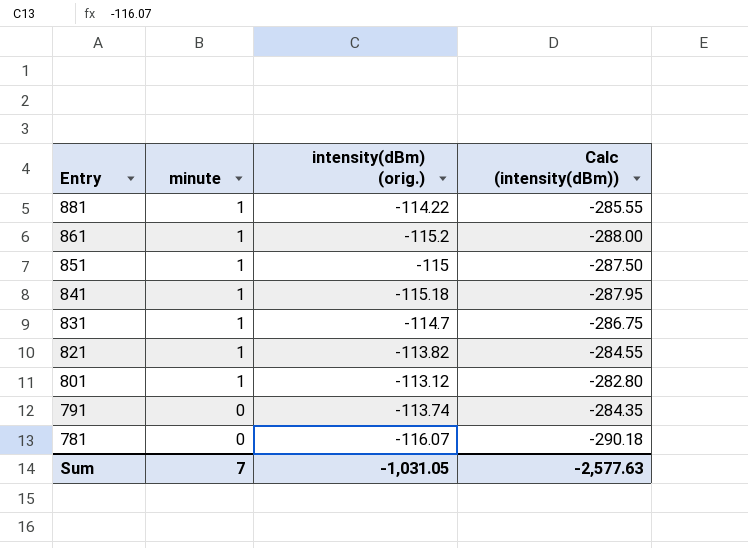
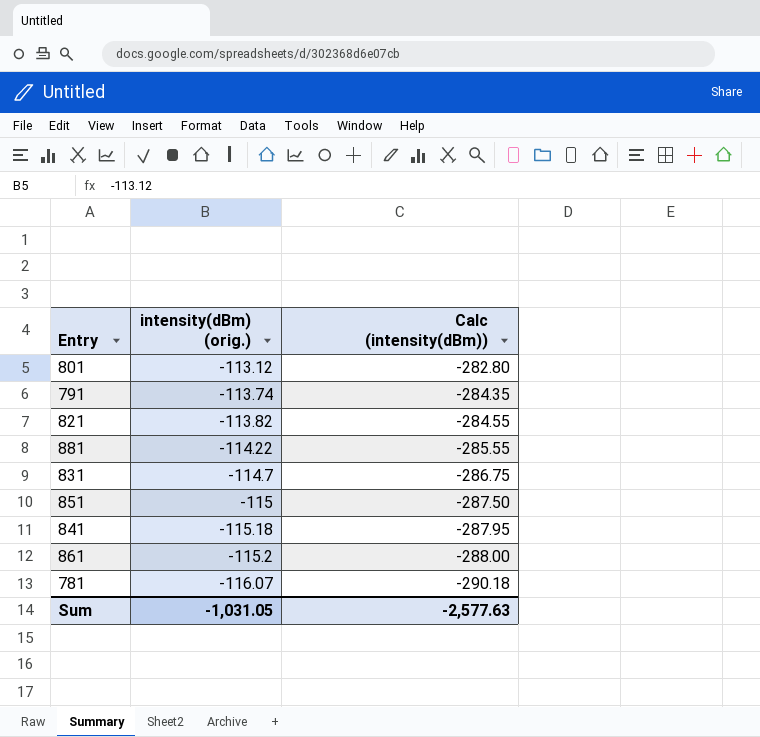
row order: Entry descending -> intensity(dBm) (orig.) descending
column minute | position: 2 -> none

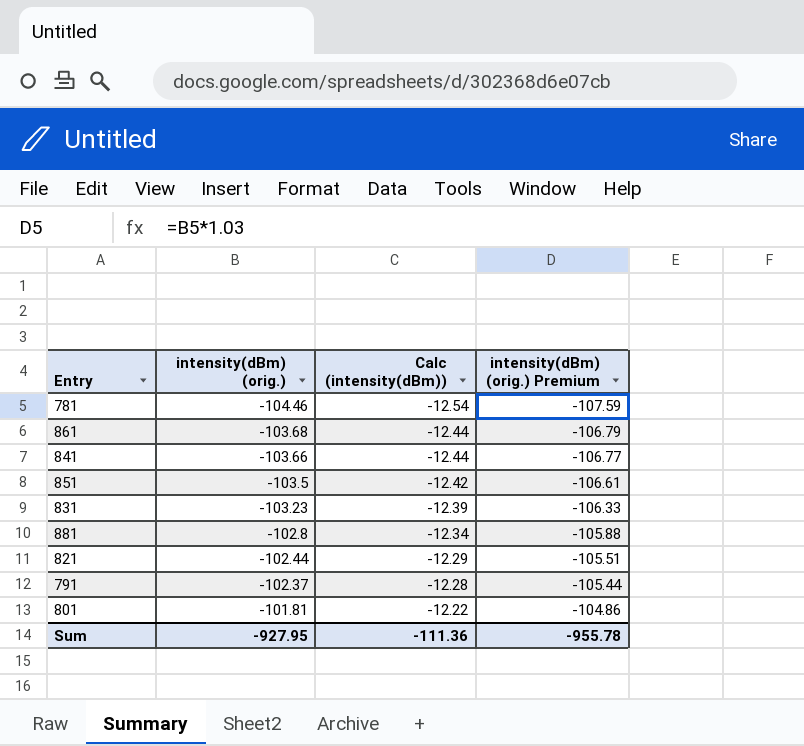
row order: intensity(dBm) (orig.) descending -> intensity(dBm) (orig.) ascending
column Calc (intensity(dBm)) | formula: [intensity(dBm) (orig.)] * 2.5 -> [intensity(dBm) (orig.)] * 0.12
column intensity(dBm) (orig.) Premium | formula: none -> [intensity(dBm) (orig.)] * 1.03
781 | intensity(dBm) (orig.): -116.07 -> -104.46
861 | intensity(dBm) (orig.): -115.2 -> -103.68
841 | intensity(dBm) (orig.): -115.18 -> -103.66
851 | intensity(dBm) (orig.): -115 -> -103.5
831 | intensity(dBm) (orig.): -114.7 -> -103.23
881 | intensity(dBm) (orig.): -114.22 -> -102.8
821 | intensity(dBm) (orig.): -113.82 -> -102.44
791 | intensity(dBm) (orig.): -113.74 -> -102.37
801 | intensity(dBm) (orig.): -113.12 -> -101.81
Sum | intensity(dBm) (orig.): -1,031.05 -> -927.95
Sum | Calc (intensity(dBm)): -2,577.63 -> -111.36

